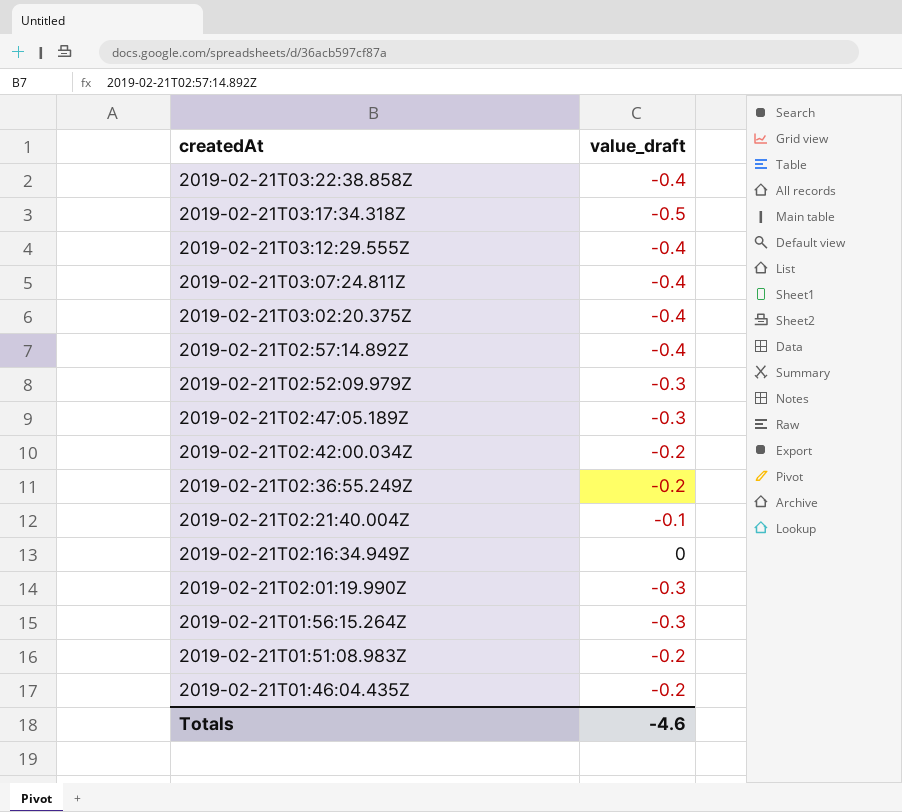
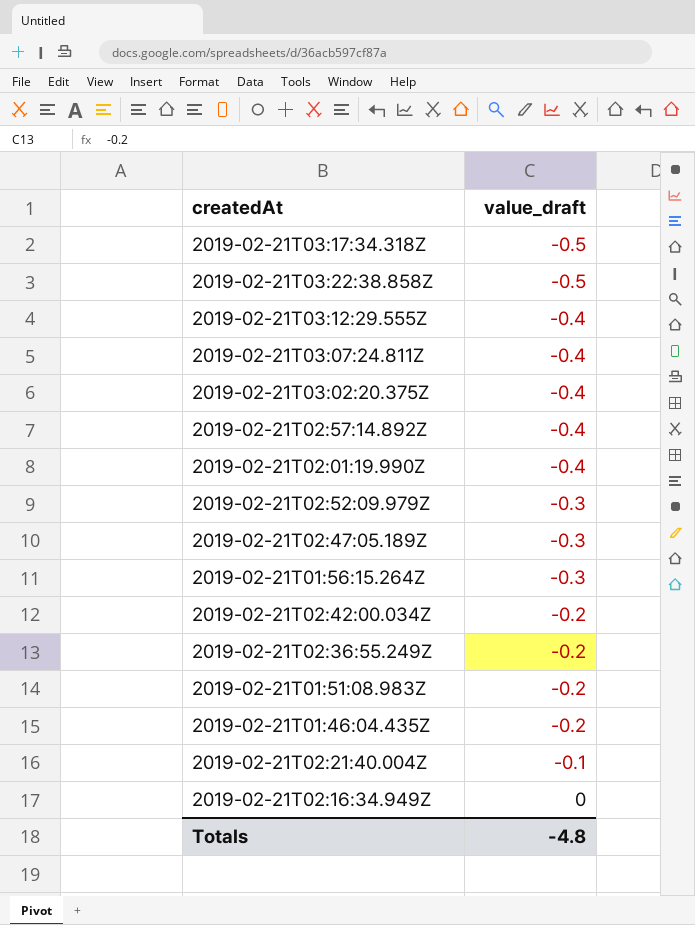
row order: createdAt descending -> value_draft ascending
2019-02-21T03:22:38.858Z | value_draft: -0.4 -> -0.5
2019-02-21T02:01:19.990Z | value_draft: -0.3 -> -0.4
Totals | value_draft: -4.6 -> -4.8

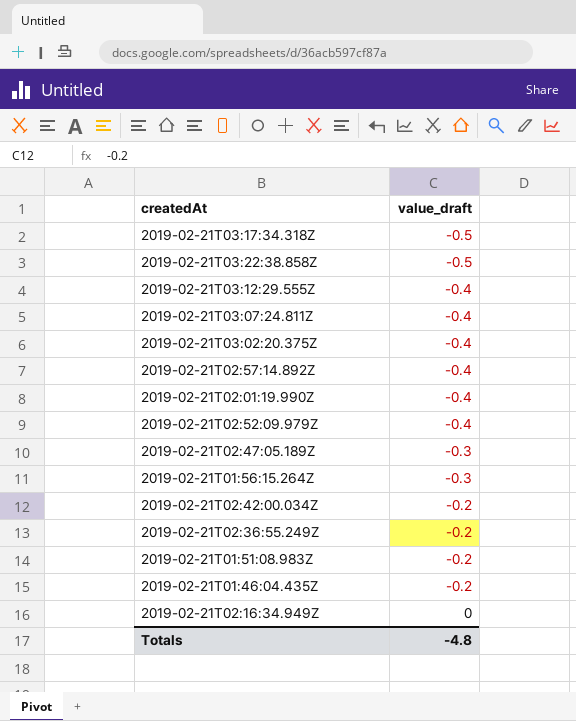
row 2019-02-21T02:21:40.004Z: -0.1 -> none
2019-02-21T02:52:09.979Z | value_draft: -0.3 -> -0.4

